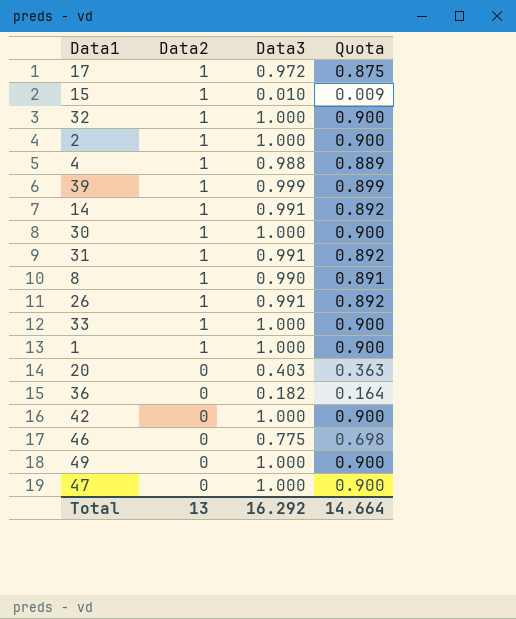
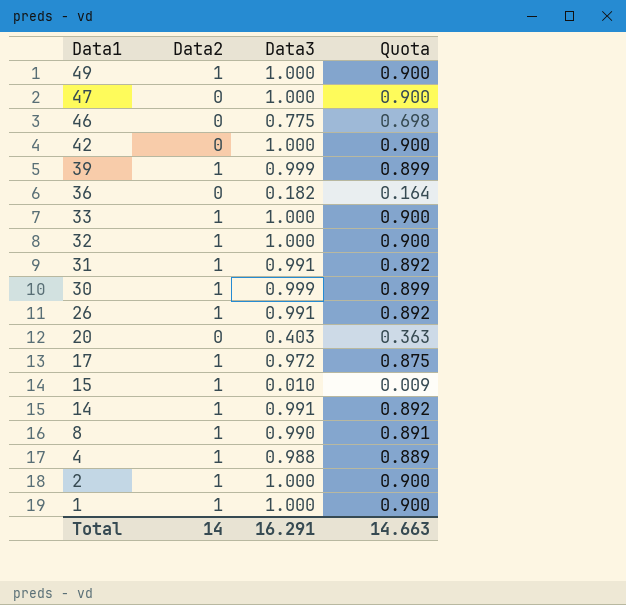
row order: Data2 descending -> Data1 descending
49 | Data2: 0 -> 1
30 | Data3: 1.000 -> 0.999
30 | Quota: 0.900 -> 0.899
Total | Data2: 13 -> 14
Total | Data3: 16.292 -> 16.291
Total | Quota: 14.664 -> 14.663

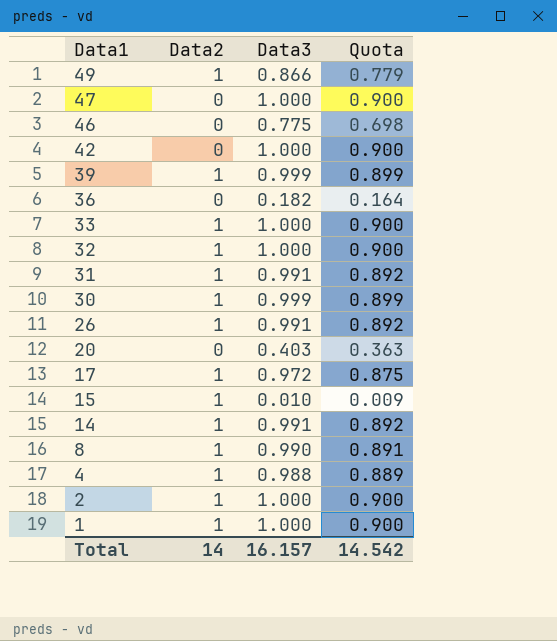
49 | Data3: 1.000 -> 0.866
49 | Quota: 0.900 -> 0.779
Total | Data3: 16.291 -> 16.157
Total | Quota: 14.663 -> 14.542

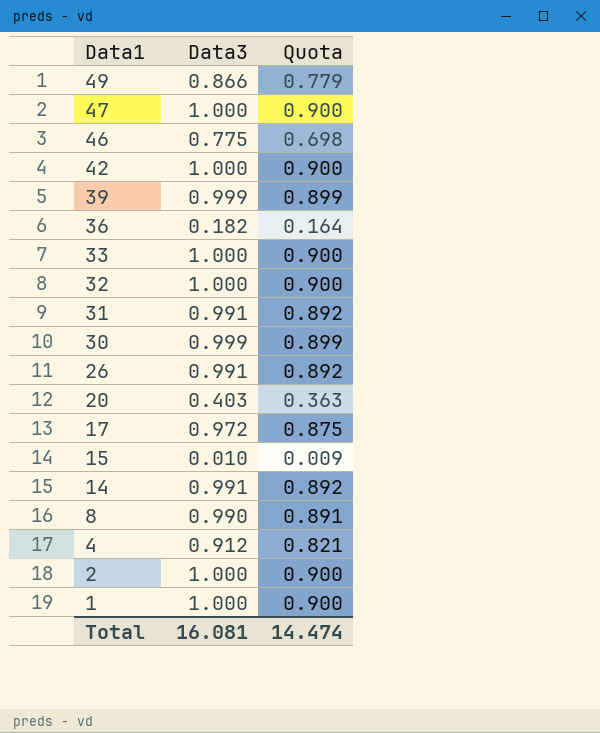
column Data2 | position: 2 -> none
4 | Data3: 0.988 -> 0.912
4 | Quota: 0.889 -> 0.821
Total | Data3: 16.157 -> 16.081
Total | Quota: 14.542 -> 14.474

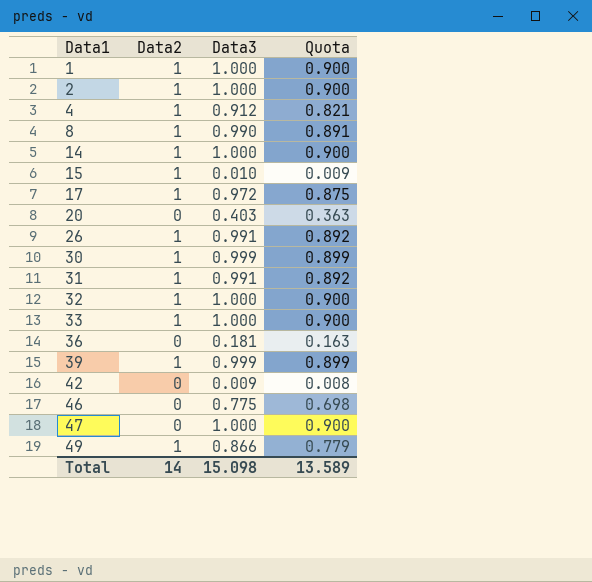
row order: Data1 descending -> Data1 ascending
column Data2 | position: none -> 2
14 | Data3: 0.991 -> 1.000
14 | Quota: 0.892 -> 0.900
36 | Data3: 0.182 -> 0.181
36 | Quota: 0.164 -> 0.163
42 | Data3: 1.000 -> 0.009
42 | Quota: 0.900 -> 0.008
Total | Data3: 16.081 -> 15.098
Total | Quota: 14.474 -> 13.589

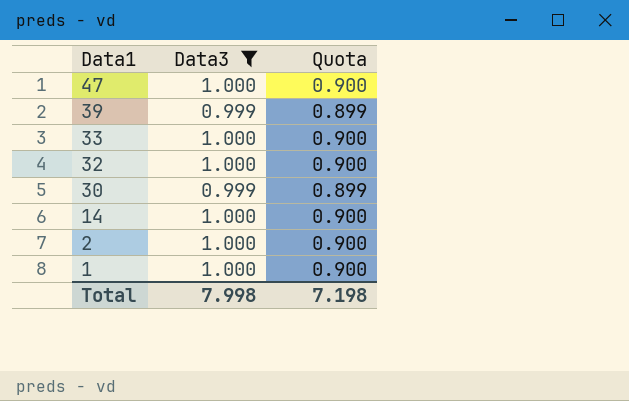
filter: none -> Data3 >= 0.999
row order: Data1 ascending -> Data1 descending
column Data2 | position: 2 -> none
Total | Data3: 15.098 -> 7.998
Total | Quota: 13.589 -> 7.198

